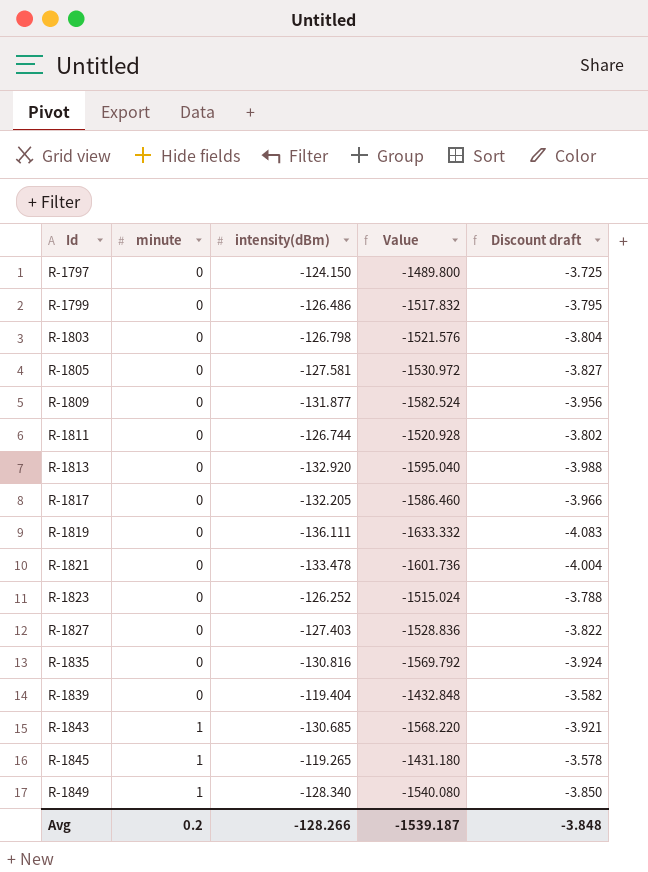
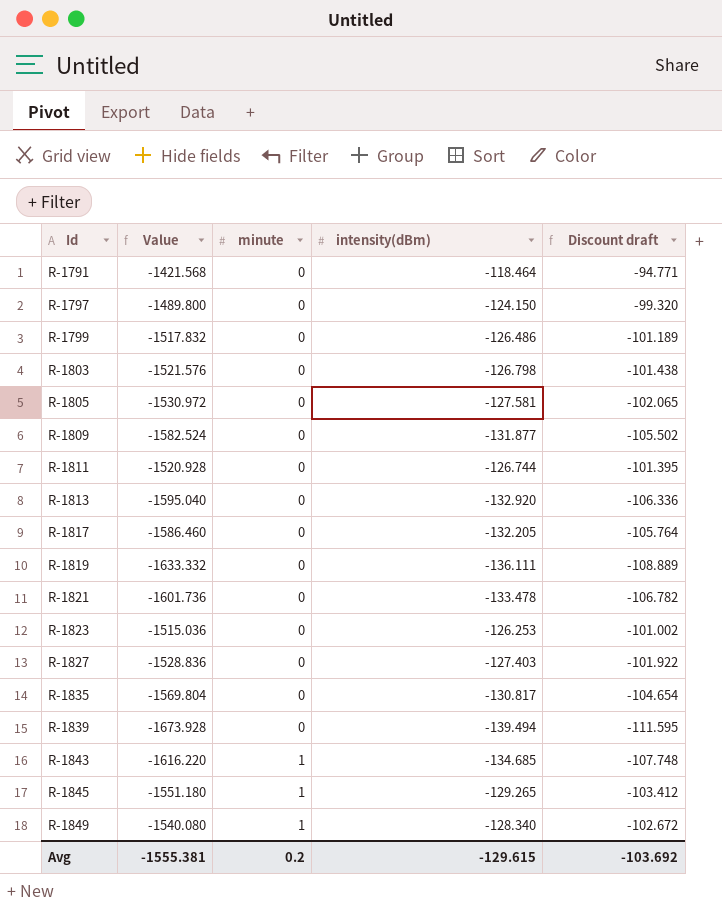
column Value | position: 4 -> 2
column Discount draft | formula: [intensity(dBm)] * 0.03 -> [intensity(dBm)] * 0.8
row R-1791: none -> -1421.568 | 0 | -118.464 | -94.771
R-1823 | Value: -1515.024 -> -1515.036
R-1823 | intensity(dBm): -126.252 -> -126.253
R-1835 | Value: -1569.792 -> -1569.804
R-1835 | intensity(dBm): -130.816 -> -130.817
R-1839 | Value: -1432.848 -> -1673.928
R-1839 | intensity(dBm): -119.404 -> -139.494
R-1843 | Value: -1568.220 -> -1616.220
R-1843 | intensity(dBm): -130.685 -> -134.685
R-1845 | Value: -1431.180 -> -1551.180
R-1845 | intensity(dBm): -119.265 -> -129.265
Avg | Value: -1539.187 -> -1555.381
Avg | intensity(dBm): -128.266 -> -129.615
Avg | Discount draft: -3.848 -> -103.692

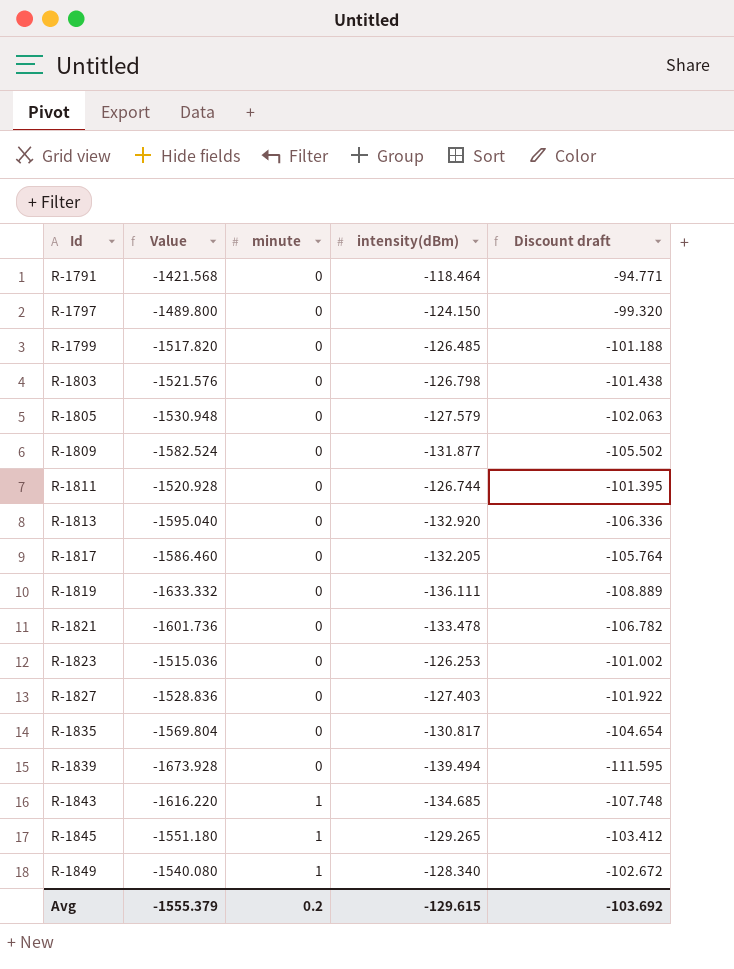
R-1799 | Value: -1517.832 -> -1517.820
R-1799 | intensity(dBm): -126.486 -> -126.485
R-1799 | Discount draft: -101.189 -> -101.188
R-1805 | Value: -1530.972 -> -1530.948
R-1805 | intensity(dBm): -127.581 -> -127.579
R-1805 | Discount draft: -102.065 -> -102.063
Avg | Value: -1555.381 -> -1555.379

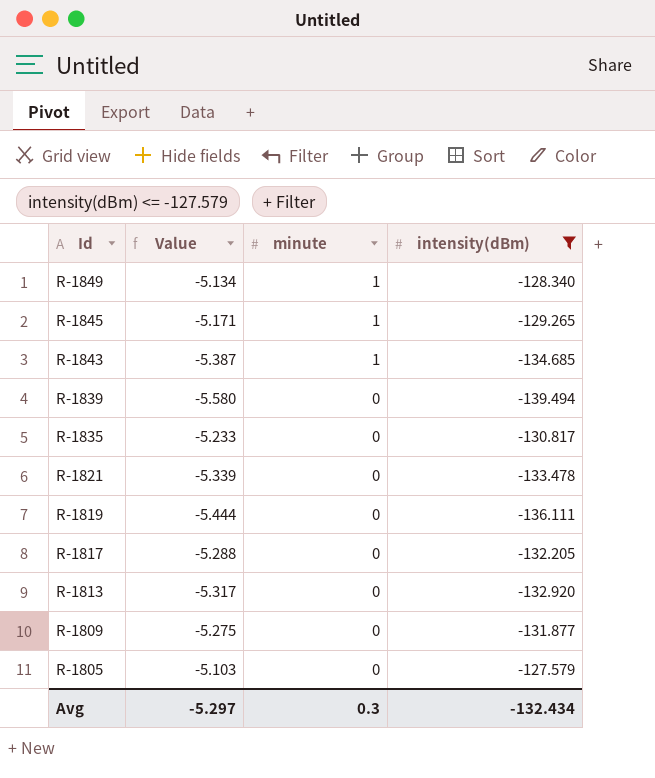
filter: none -> intensity(dBm) <= -127.579
row order: Id ascending -> Id descending
column Discount draft | formula: [intensity(dBm)] * 0.8 -> none
column Value | formula: [intensity(dBm)] * 12 -> [intensity(dBm)] * 0.04
Avg | Value: -1555.379 -> -5.297
Avg | minute: 0.2 -> 0.3
Avg | intensity(dBm): -129.615 -> -132.434

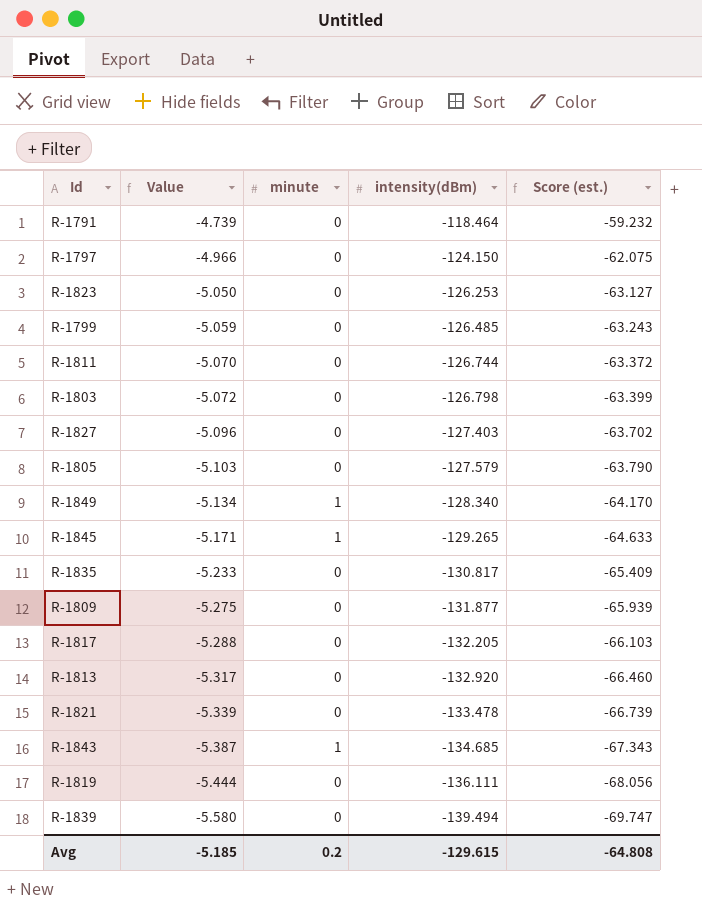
filter: intensity(dBm) <= -127.579 -> none
row order: Id descending -> Value descending
column Score (est.) | formula: none -> [intensity(dBm)] * 0.5
Avg | Value: -5.297 -> -5.185
Avg | minute: 0.3 -> 0.2
Avg | intensity(dBm): -132.434 -> -129.615

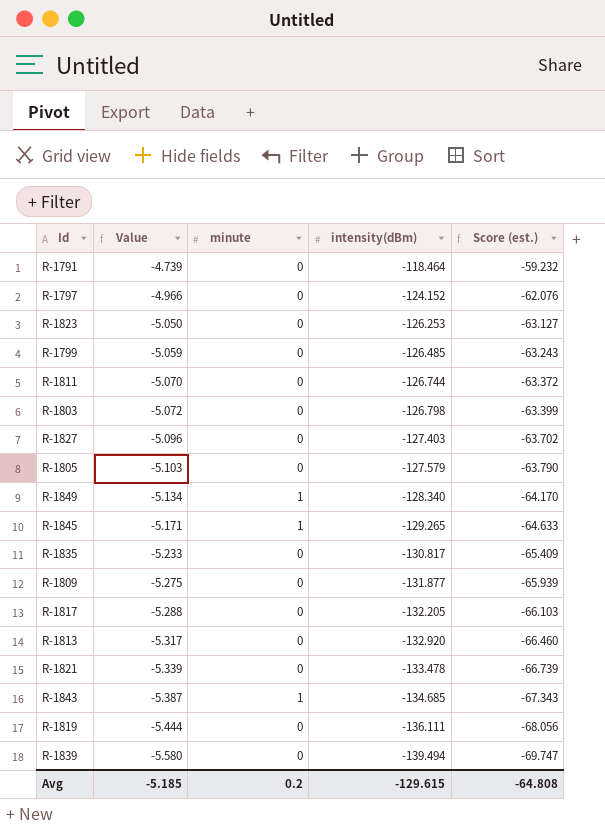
R-1797 | intensity(dBm): -124.150 -> -124.152
R-1797 | Score (est.): -62.075 -> -62.076

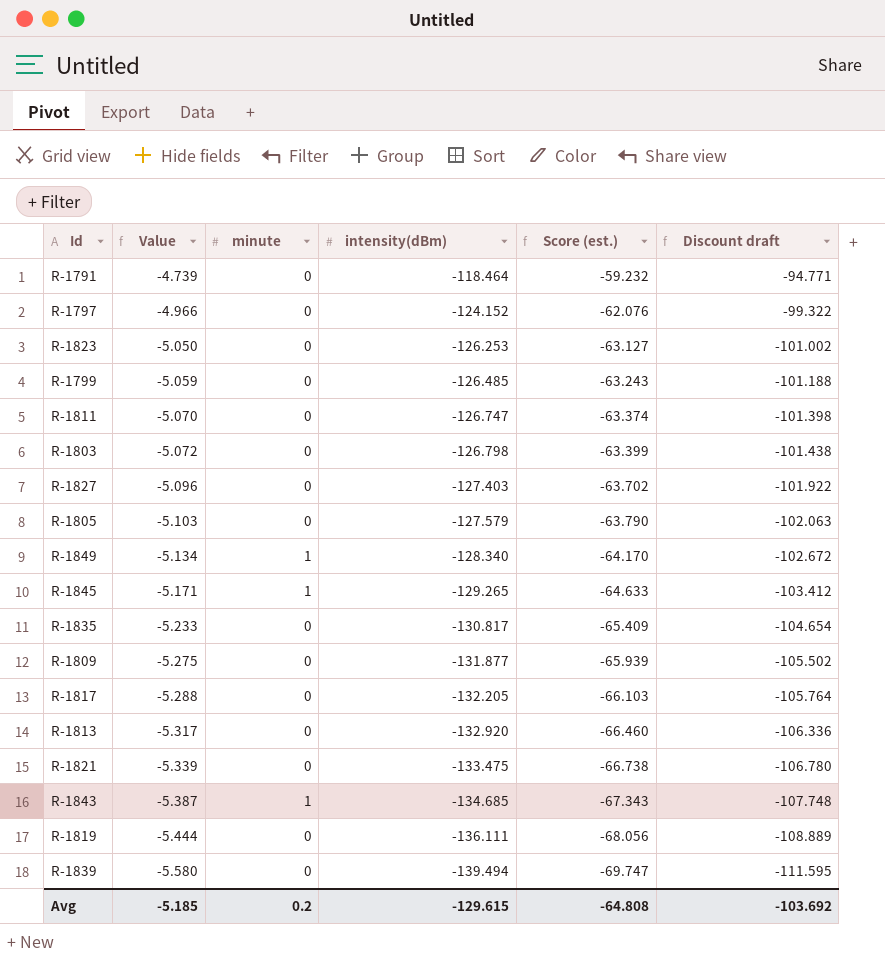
column Discount draft | formula: none -> [intensity(dBm)] * 0.8
R-1811 | intensity(dBm): -126.744 -> -126.747
R-1811 | Score (est.): -63.372 -> -63.374
R-1821 | intensity(dBm): -133.478 -> -133.475
R-1821 | Score (est.): -66.739 -> -66.738

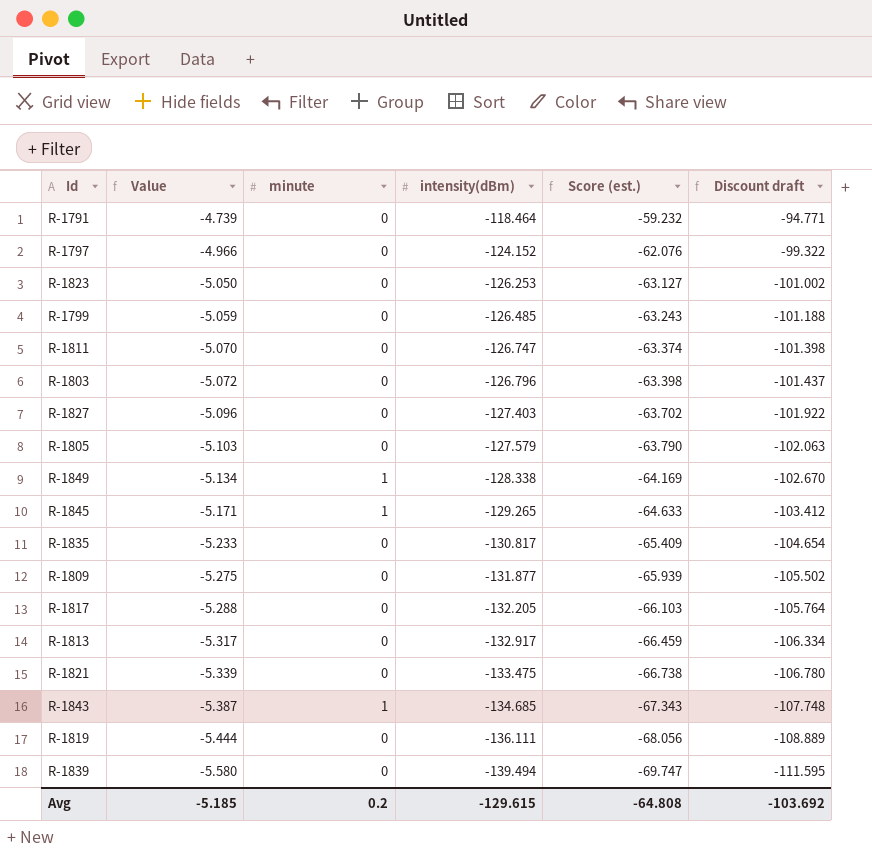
R-1803 | intensity(dBm): -126.798 -> -126.796
R-1803 | Score (est.): -63.399 -> -63.398
R-1803 | Discount draft: -101.438 -> -101.437
R-1849 | intensity(dBm): -128.340 -> -128.338
R-1849 | Score (est.): -64.170 -> -64.169
R-1849 | Discount draft: -102.672 -> -102.670
R-1813 | intensity(dBm): -132.920 -> -132.917
R-1813 | Score (est.): -66.460 -> -66.459
R-1813 | Discount draft: -106.336 -> -106.334

